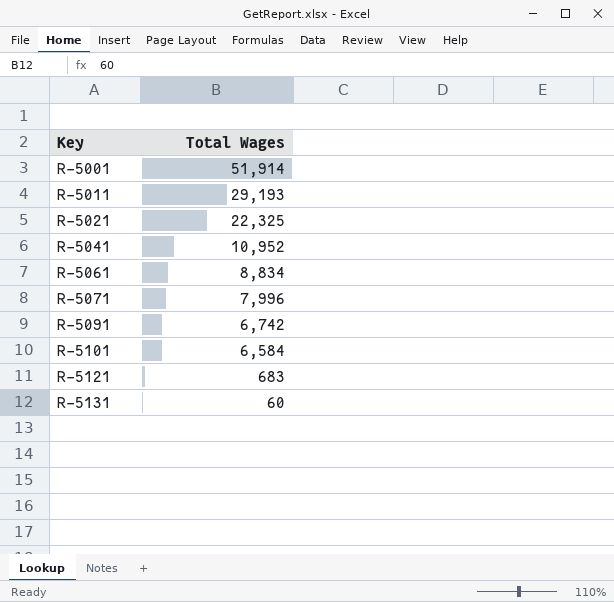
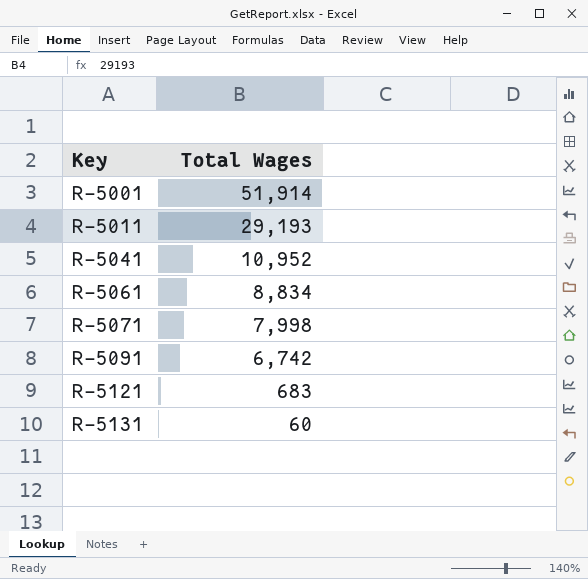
row R-5021: 22,325 -> none
row R-5101: 6,584 -> none
R-5071 | Total Wages: 7,996 -> 7,998

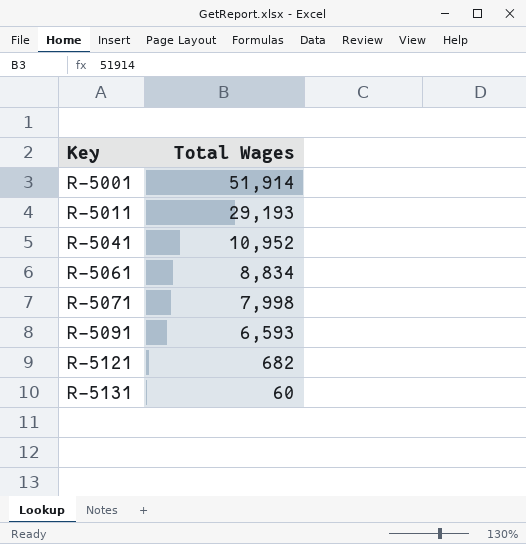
R-5091 | Total Wages: 6,742 -> 6,593
R-5121 | Total Wages: 683 -> 682

